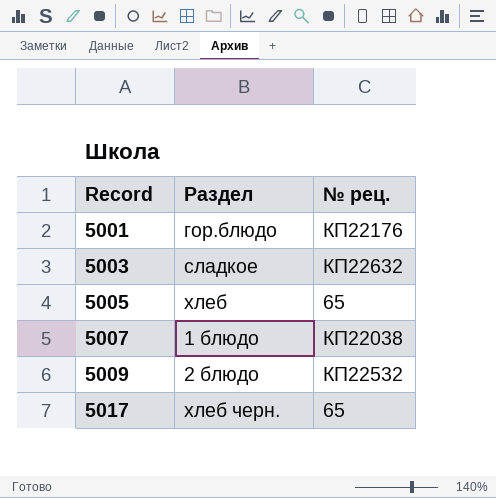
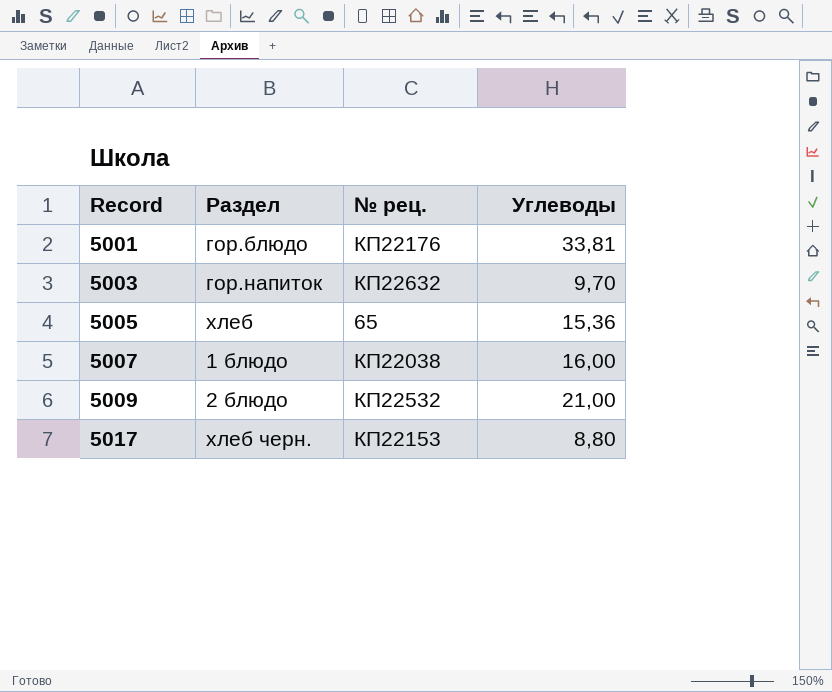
column Углеводы | position: none -> 4
5003 | Раздел: сладкое -> гор.напиток
5017 | № рец.: 65 -> КП22153

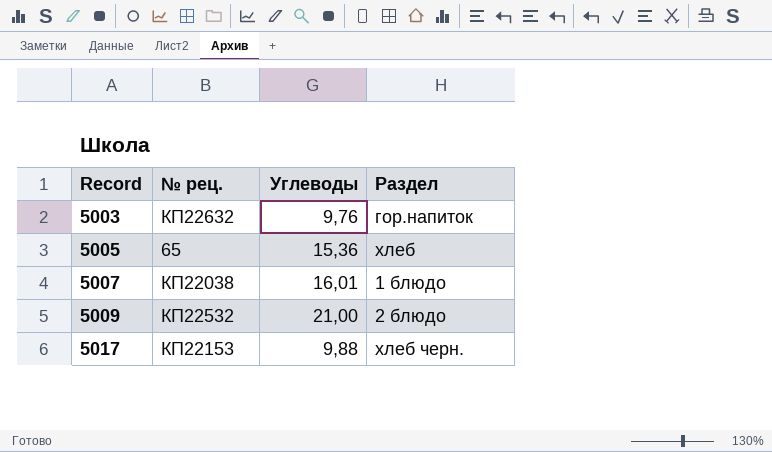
column Раздел | position: 2 -> 4
row 5001: гор.блюдо | КП22176 | 33,81 -> none
5003 | Углеводы: 9,70 -> 9,76
5007 | Углеводы: 16,00 -> 16,01
5017 | Углеводы: 8,80 -> 9,88

